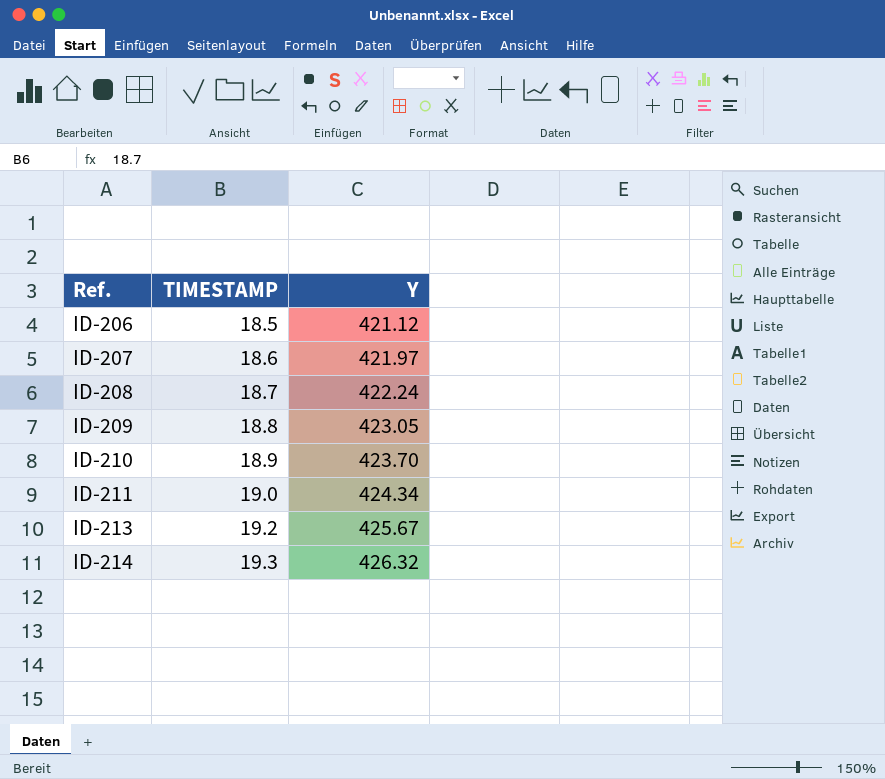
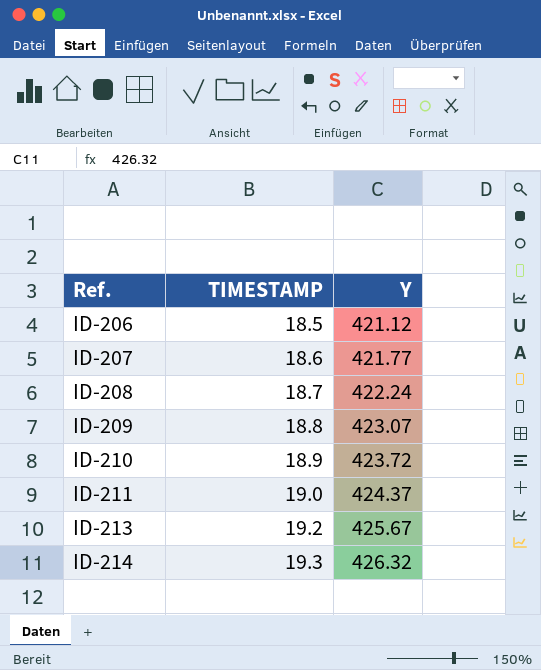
ID-207 | Y: 421.97 -> 421.77
ID-209 | Y: 423.05 -> 423.07
ID-210 | Y: 423.70 -> 423.72
ID-211 | Y: 424.34 -> 424.37

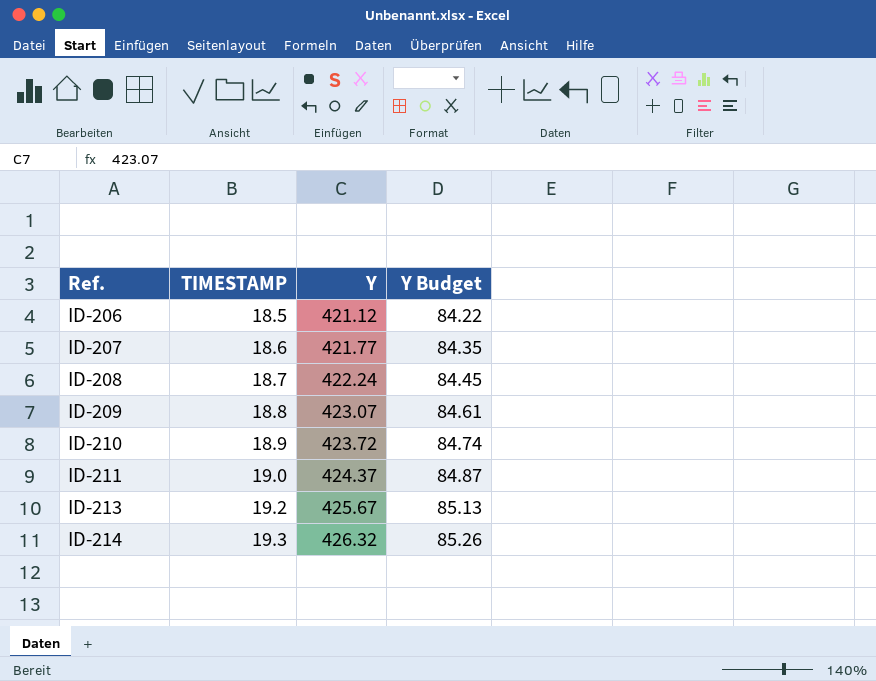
column Y Budget | formula: none -> [Y] * 0.2

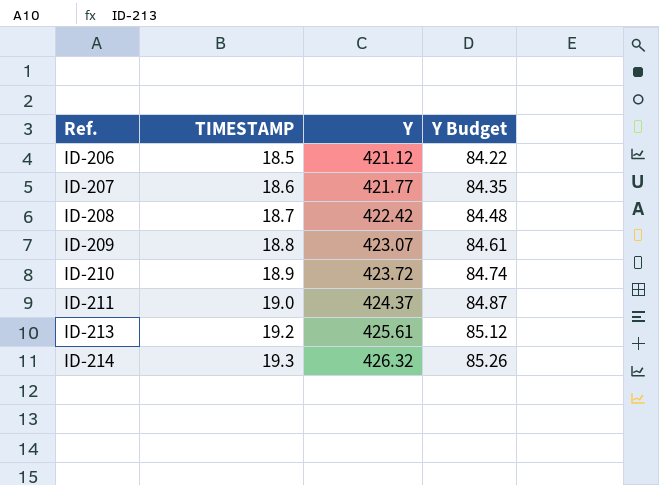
ID-208 | Y: 422.24 -> 422.42
ID-208 | Y Budget: 84.45 -> 84.48
ID-213 | Y: 425.67 -> 425.61
ID-213 | Y Budget: 85.13 -> 85.12

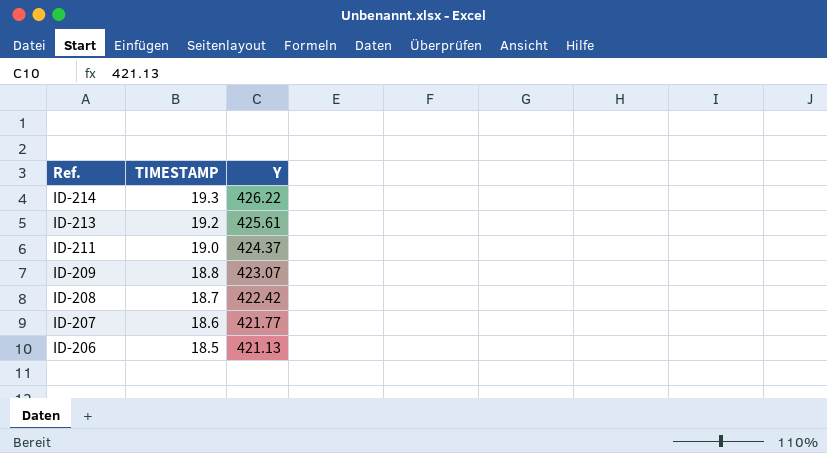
row order: Ref. ascending -> Ref. descending
column Y Budget | formula: [Y] * 0.2 -> none
row ID-210: 18.9 | 423.72 | 84.74 -> none
ID-214 | Y: 426.32 -> 426.22
ID-206 | Y: 421.12 -> 421.13

